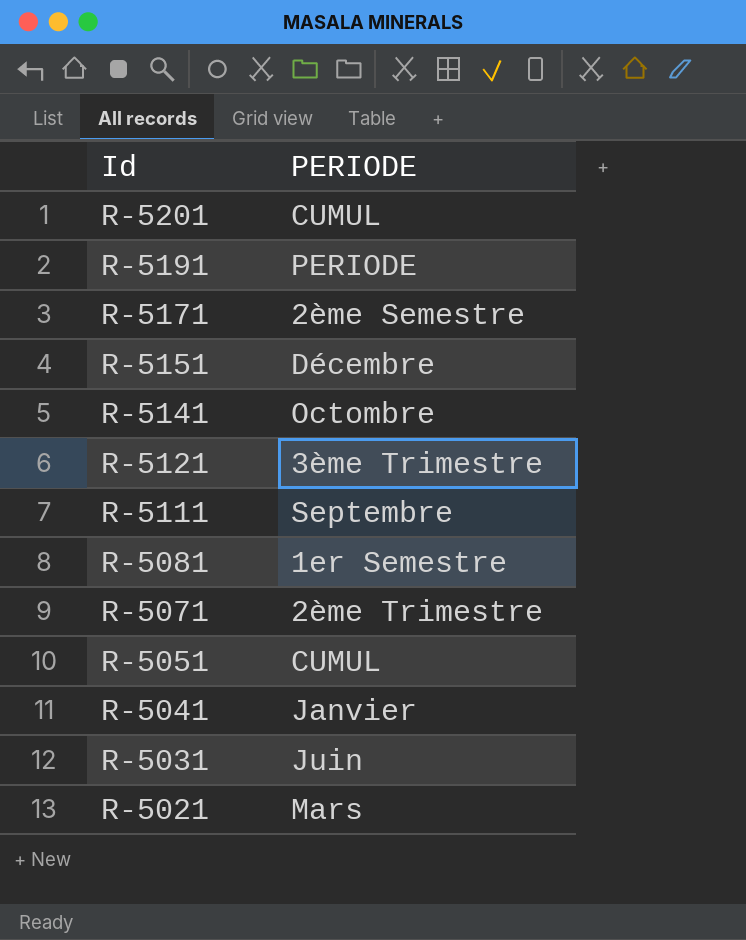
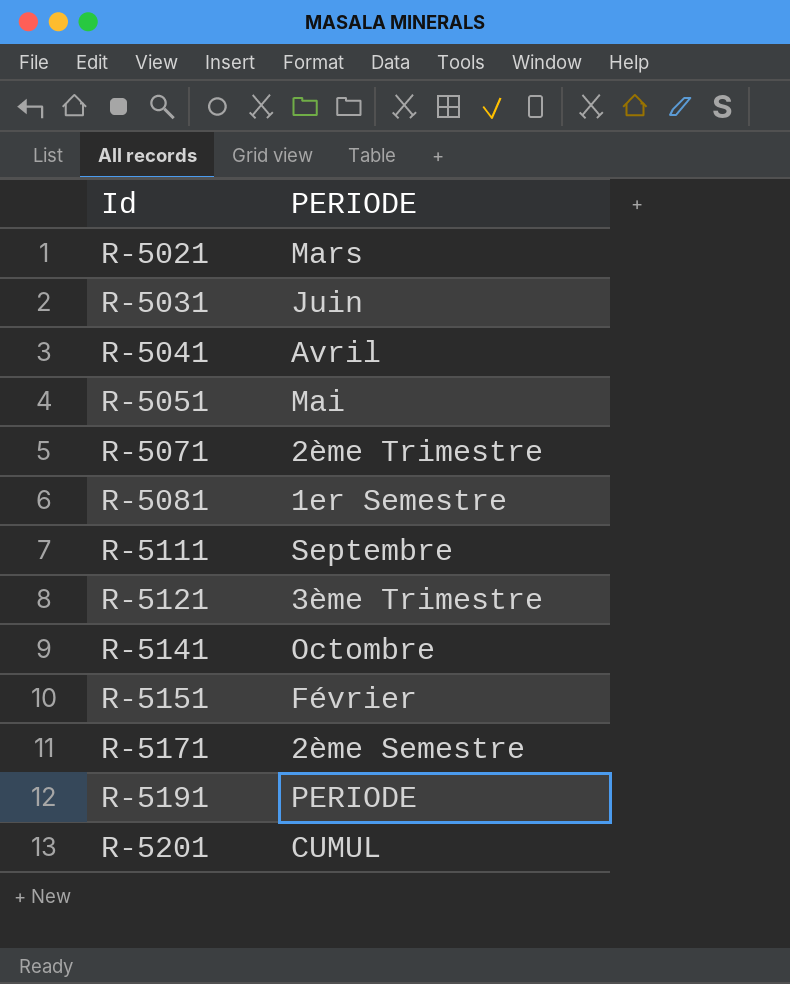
row order: Id descending -> Id ascending
R-5041 | PERIODE: Janvier -> Avril
R-5051 | PERIODE: CUMUL -> Mai
R-5151 | PERIODE: Décembre -> Février

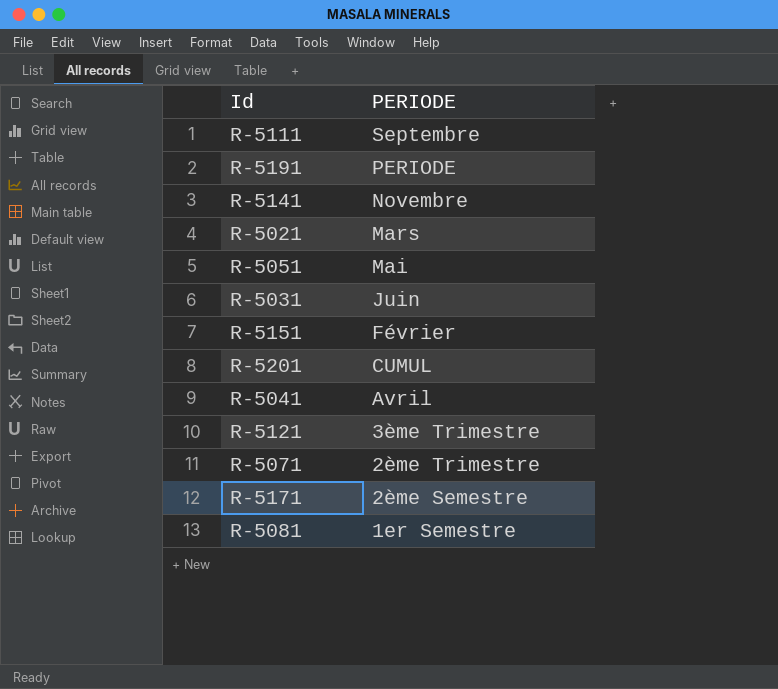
row order: Id ascending -> PERIODE descending
R-5141 | PERIODE: Octombre -> Novembre

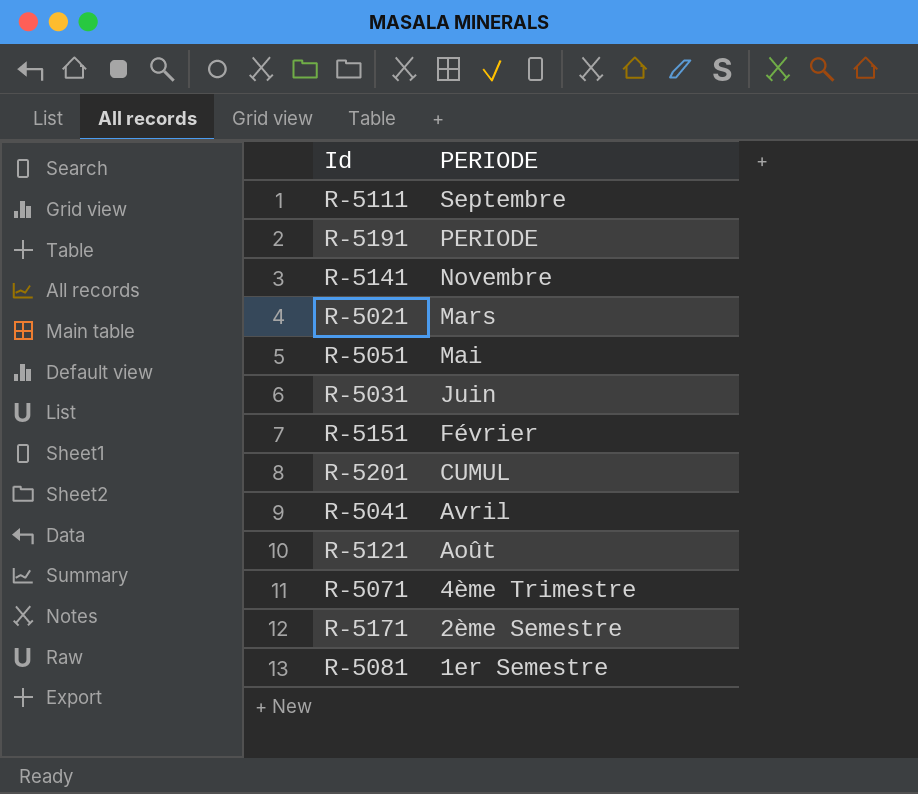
R-5121 | PERIODE: 3ème Trimestre -> Août
R-5071 | PERIODE: 2ème Trimestre -> 4ème Trimestre

